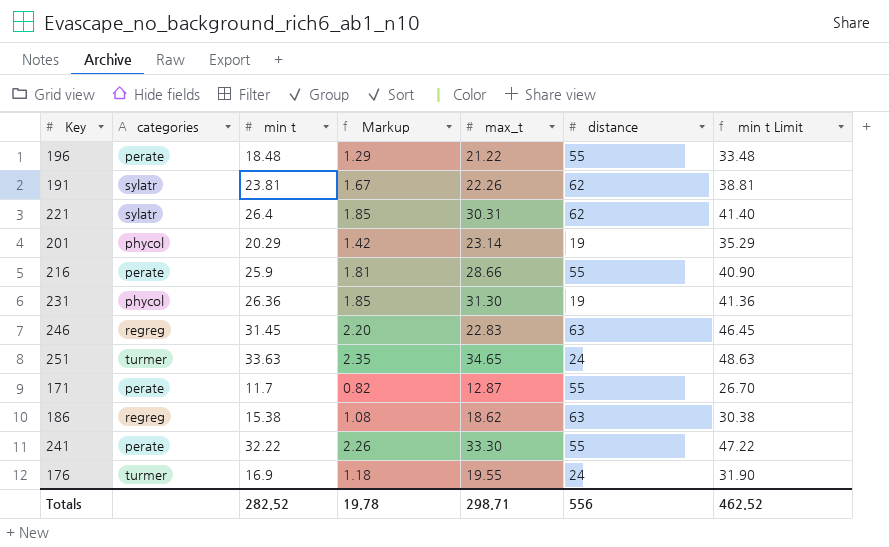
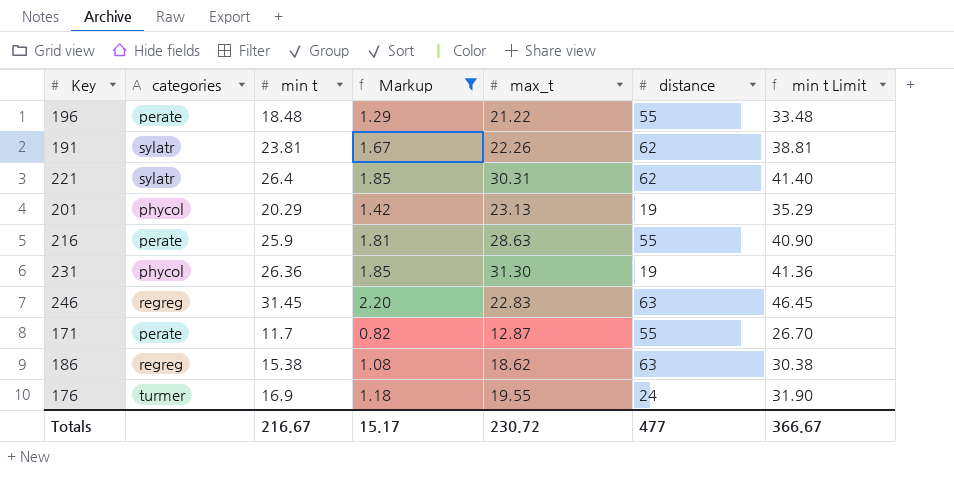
filter: none -> Markup <= 2.20
201 | max_t: 23.14 -> 23.13
216 | max_t: 28.66 -> 28.63
Totals | min t: 282.52 -> 216.67
Totals | Markup: 19.78 -> 15.17
Totals | max_t: 298.71 -> 230.72
Totals | distance: 556 -> 477
Totals | min t Limit: 462.52 -> 366.67

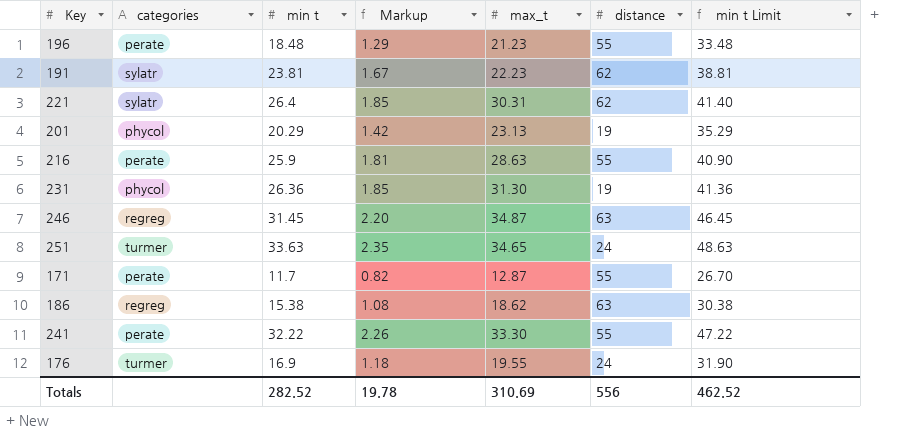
filter: Markup <= 2.20 -> none
196 | max_t: 21.22 -> 21.23
191 | max_t: 22.26 -> 22.23
246 | max_t: 22.83 -> 34.87
Totals | min t: 216.67 -> 282.52
Totals | Markup: 15.17 -> 19.78
Totals | max_t: 230.72 -> 310.69
Totals | distance: 477 -> 556
Totals | min t Limit: 366.67 -> 462.52

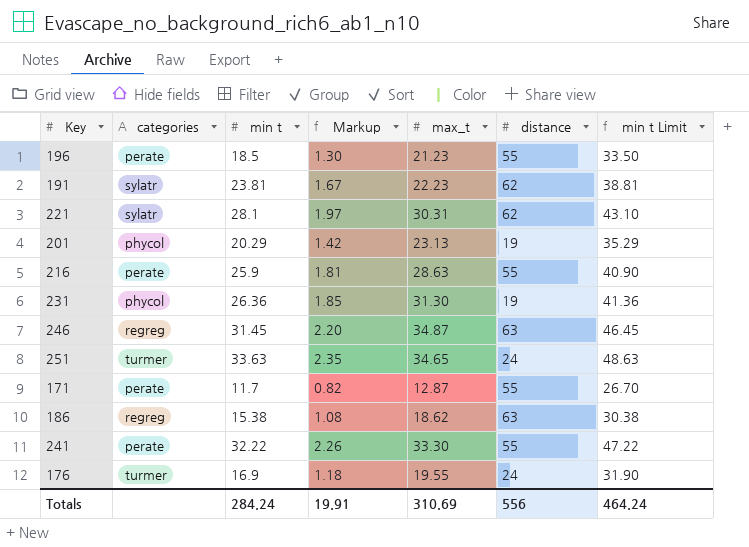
196 | min t: 18.48 -> 18.5
196 | Markup: 1.29 -> 1.30
196 | min t Limit: 33.48 -> 33.50
221 | min t: 26.4 -> 28.1
221 | Markup: 1.85 -> 1.97
221 | min t Limit: 41.40 -> 43.10
Totals | min t: 282.52 -> 284.24
Totals | Markup: 19.78 -> 19.91
Totals | min t Limit: 462.52 -> 464.24

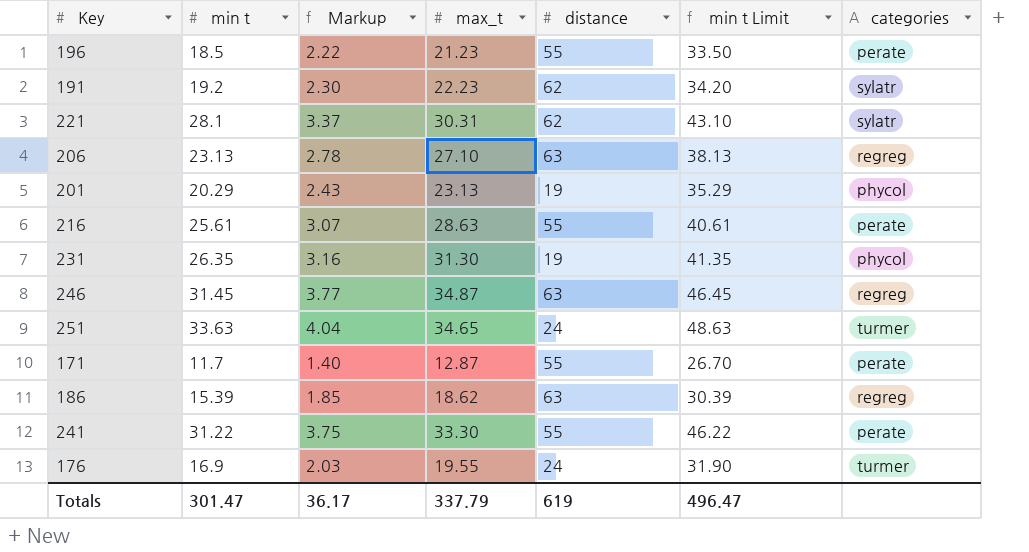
column Markup | formula: [min t] * 0.07 -> [min t] * 0.12
column categories | position: 2 -> 7
191 | min t: 23.81 -> 19.2
191 | min t Limit: 38.81 -> 34.20
row 206: none -> 23.13 | 2.78 | 27.10 | 63 | 38.13 | regreg
216 | min t: 25.9 -> 25.61
216 | min t Limit: 40.90 -> 40.61
231 | min t: 26.36 -> 26.35
231 | min t Limit: 41.36 -> 41.35
186 | min t: 15.38 -> 15.39
186 | min t Limit: 30.38 -> 30.39
241 | min t: 32.22 -> 31.22
241 | min t Limit: 47.22 -> 46.22
Totals | min t: 284.24 -> 301.47
Totals | Markup: 19.91 -> 36.17
Totals | max_t: 310.69 -> 337.79
Totals | distance: 556 -> 619
Totals | min t Limit: 464.24 -> 496.47

